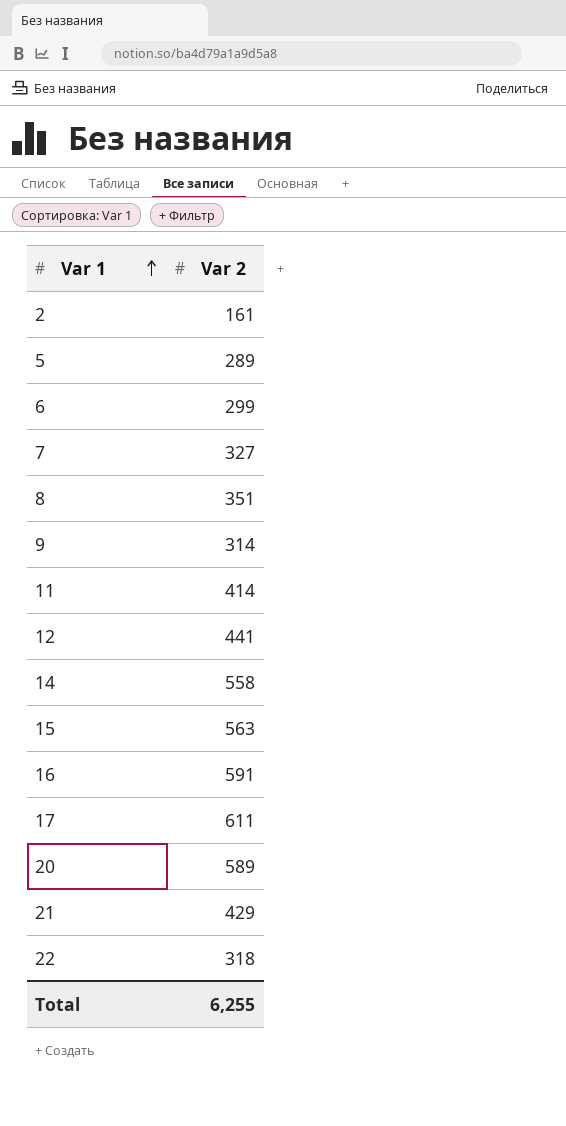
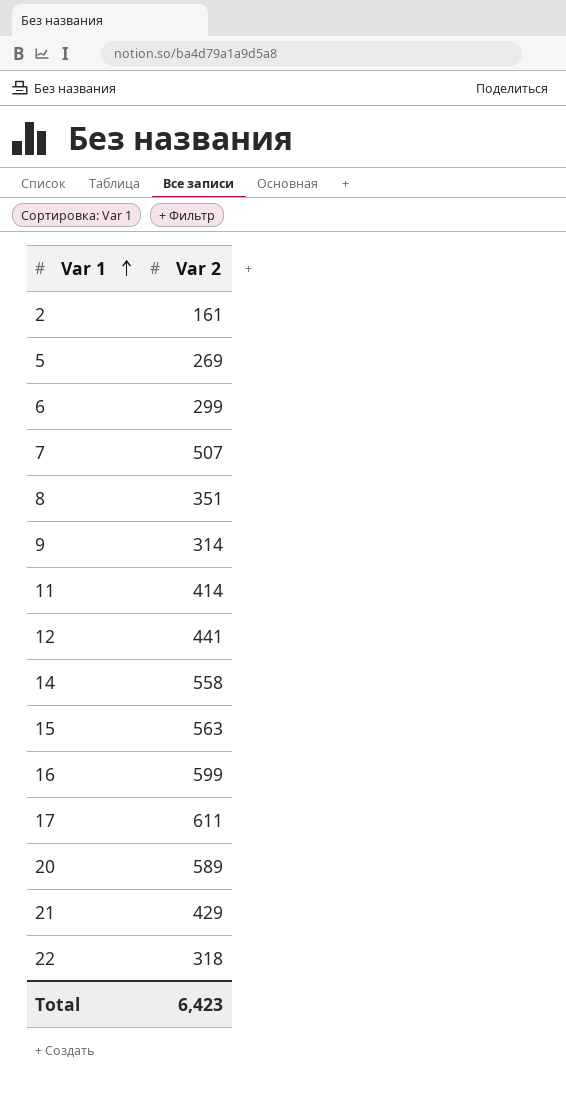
5 | Var 2: 289 -> 269
7 | Var 2: 327 -> 507
16 | Var 2: 591 -> 599
Total | Var 2: 6,255 -> 6,423

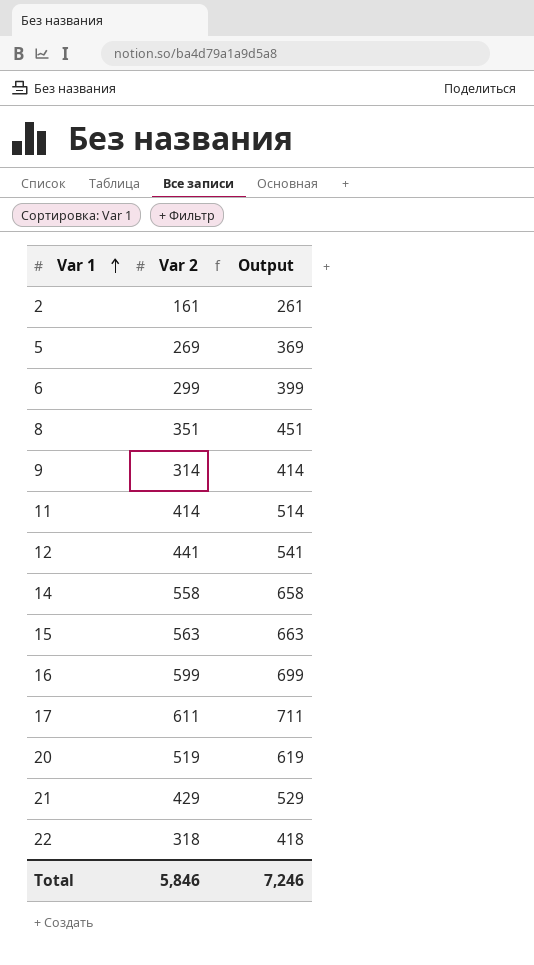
column Output | formula: none -> [Var 2] + 100
row 7: 507 -> none
20 | Var 2: 589 -> 519
Total | Var 2: 6,423 -> 5,846

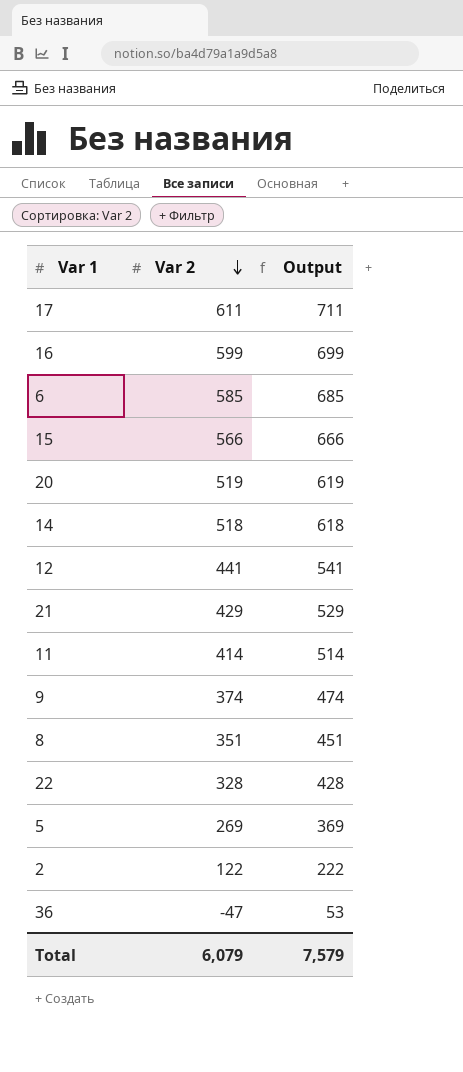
row order: Var 1 ascending -> Var 2 descending
6 | Var 2: 299 -> 585
6 | Output: 399 -> 685
15 | Var 2: 563 -> 566
15 | Output: 663 -> 666
14 | Var 2: 558 -> 518
14 | Output: 658 -> 618
9 | Var 2: 314 -> 374
9 | Output: 414 -> 474
22 | Var 2: 318 -> 328
22 | Output: 418 -> 428
2 | Var 2: 161 -> 122
2 | Output: 261 -> 222
row 36: none -> -47 | 53
Total | Var 2: 5,846 -> 6,079
Total | Output: 7,246 -> 7,579

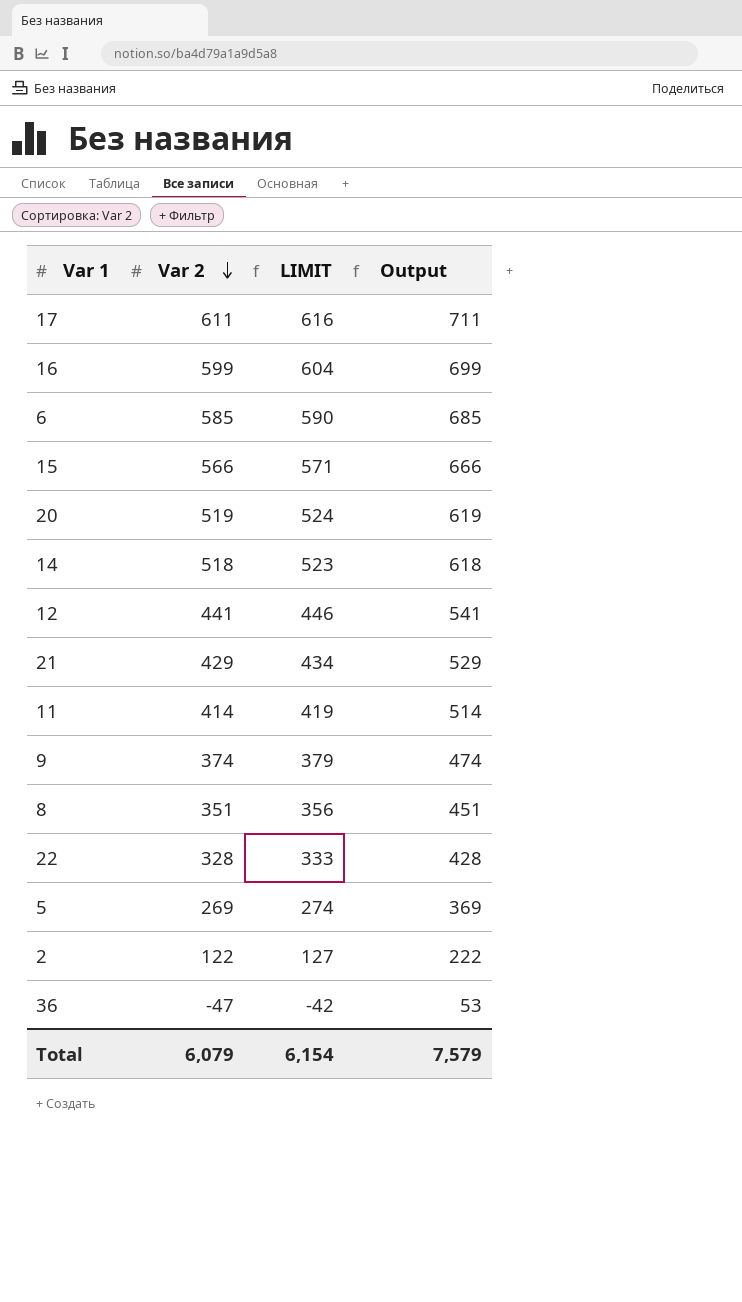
column LIMIT | formula: none -> [Var 2] + 5

